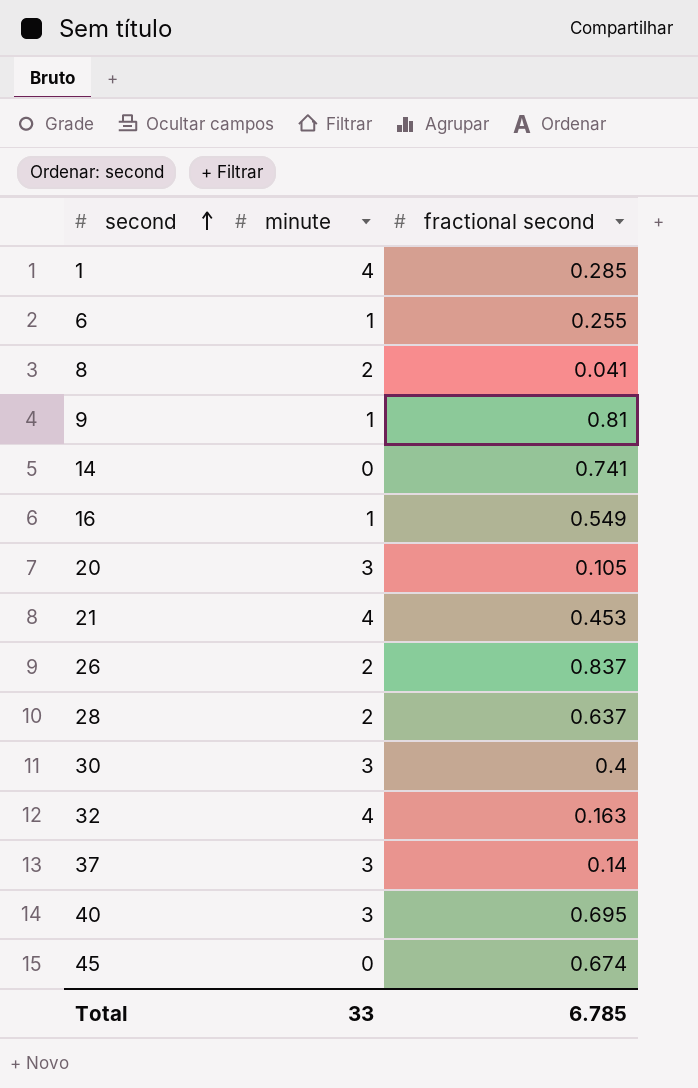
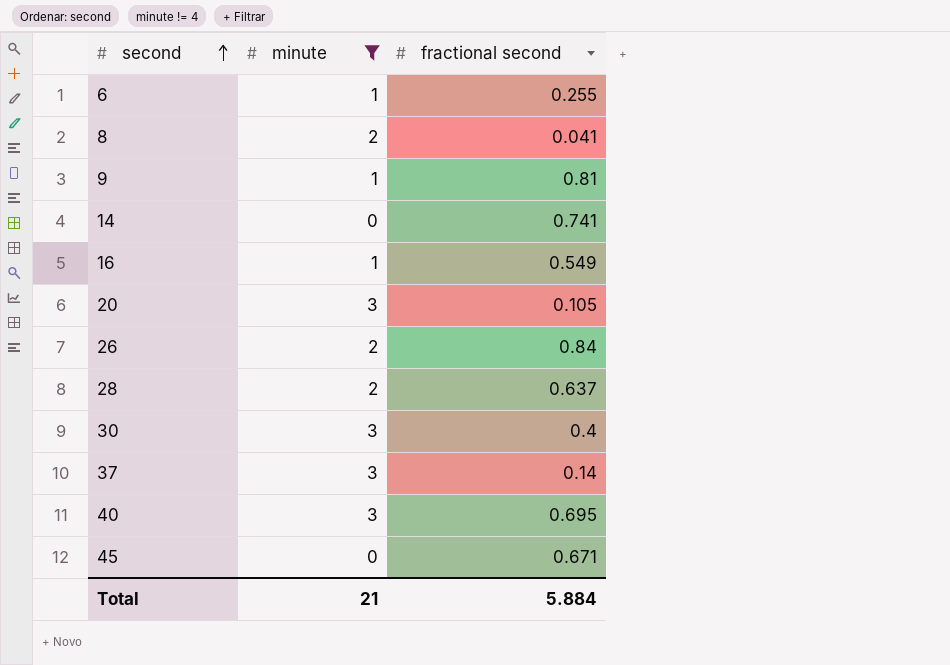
filter: none -> minute != 4
26 | fractional second: 0.837 -> 0.84
45 | fractional second: 0.674 -> 0.671
Total | minute: 33 -> 21
Total | fractional second: 6.785 -> 5.884

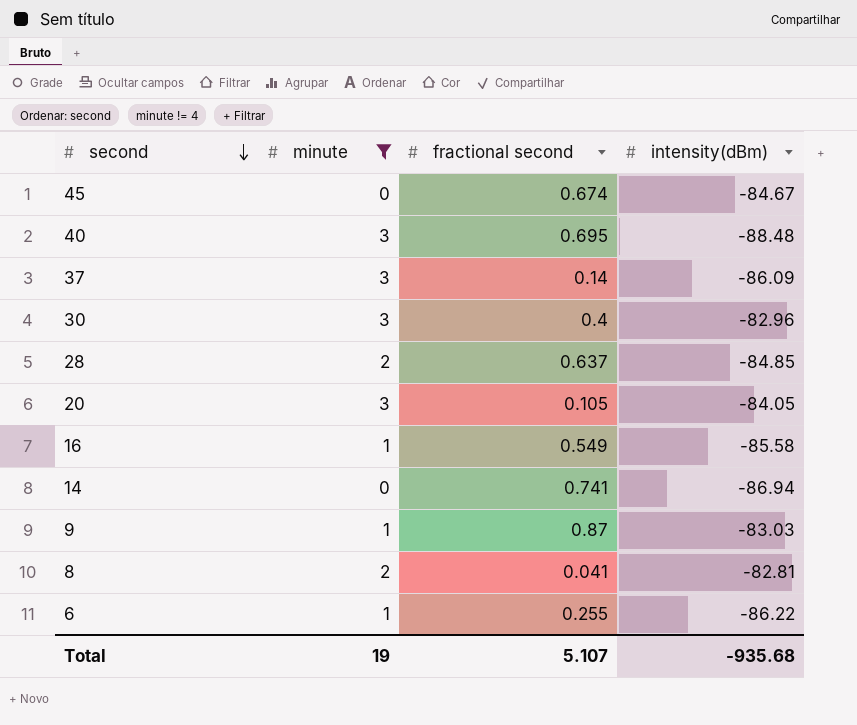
row order: second ascending -> second descending
column intensity(dBm) | position: none -> 4
row 26: 2 | 0.84 -> none
45 | fractional second: 0.671 -> 0.674
9 | fractional second: 0.81 -> 0.87
Total | minute: 21 -> 19
Total | fractional second: 5.884 -> 5.107

